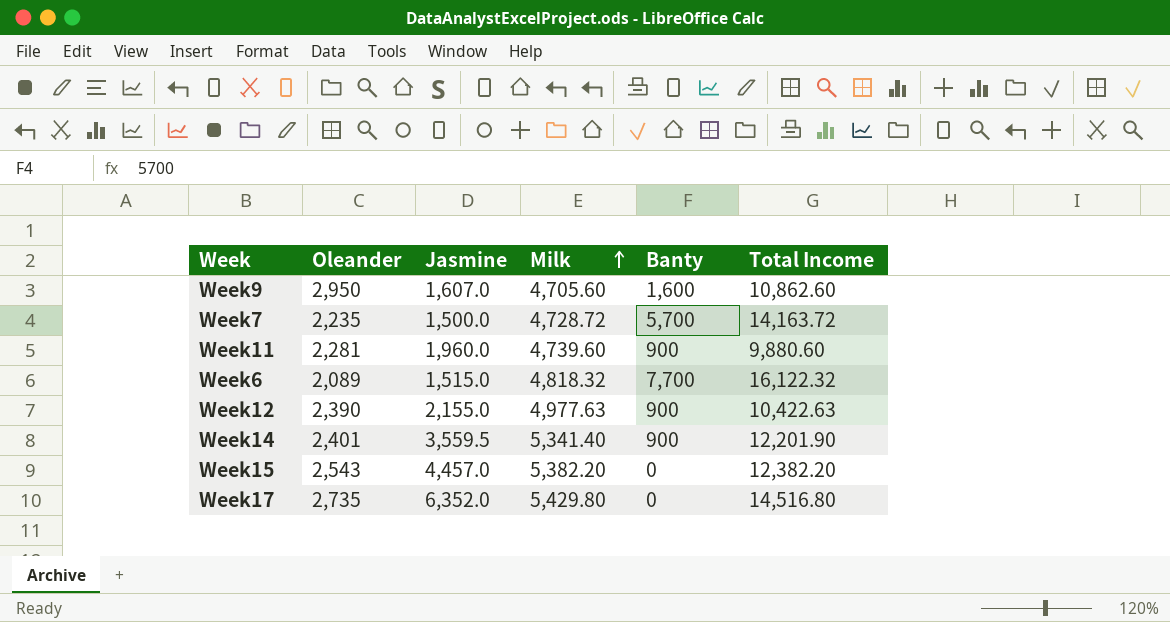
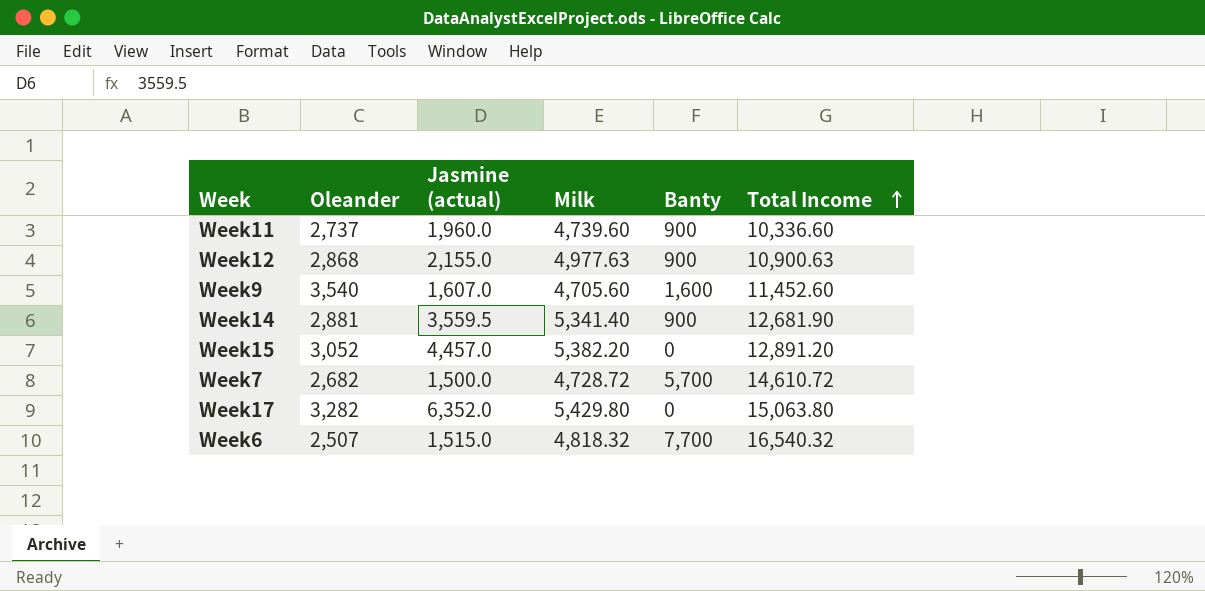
row order: Milk ascending -> Total Income ascending
column name: Jasmine -> Jasmine (actual)
Week11 | Oleander: 2,281 -> 2,737
Week11 | Total Income: 9,880.60 -> 10,336.60
Week12 | Oleander: 2,390 -> 2,868
Week12 | Total Income: 10,422.63 -> 10,900.63
Week9 | Oleander: 2,950 -> 3,540
Week9 | Total Income: 10,862.60 -> 11,452.60
Week14 | Oleander: 2,401 -> 2,881
Week14 | Total Income: 12,201.90 -> 12,681.90
Week15 | Oleander: 2,543 -> 3,052
Week15 | Total Income: 12,382.20 -> 12,891.20
Week7 | Oleander: 2,235 -> 2,682
Week7 | Total Income: 14,163.72 -> 14,610.72
Week17 | Oleander: 2,735 -> 3,282
Week17 | Total Income: 14,516.80 -> 15,063.80
Week6 | Oleander: 2,089 -> 2,507
Week6 | Total Income: 16,122.32 -> 16,540.32

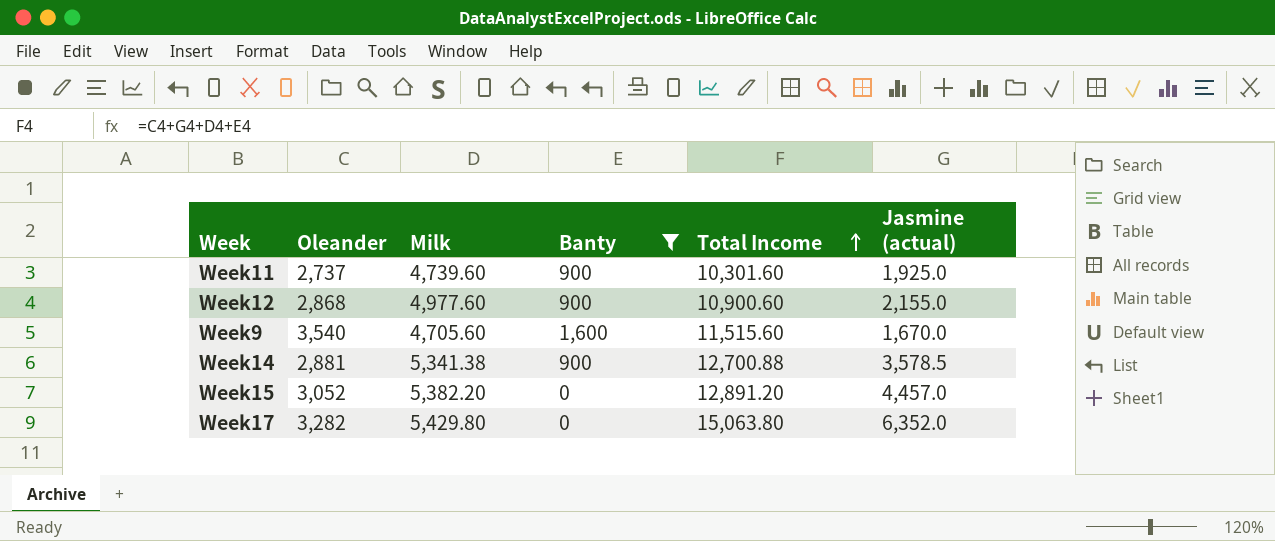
filter: none -> Banty <= 1,600
column Jasmine (actual) | position: 3 -> 6
Week11 | Total Income: 10,336.60 -> 10,301.60
Week11 | Jasmine (actual): 1,960.0 -> 1,925.0
Week12 | Milk: 4,977.63 -> 4,977.60
Week12 | Total Income: 10,900.63 -> 10,900.60
Week9 | Total Income: 11,452.60 -> 11,515.60
Week9 | Jasmine (actual): 1,607.0 -> 1,670.0
Week14 | Milk: 5,341.40 -> 5,341.38
Week14 | Total Income: 12,681.90 -> 12,700.88
Week14 | Jasmine (actual): 3,559.5 -> 3,578.5

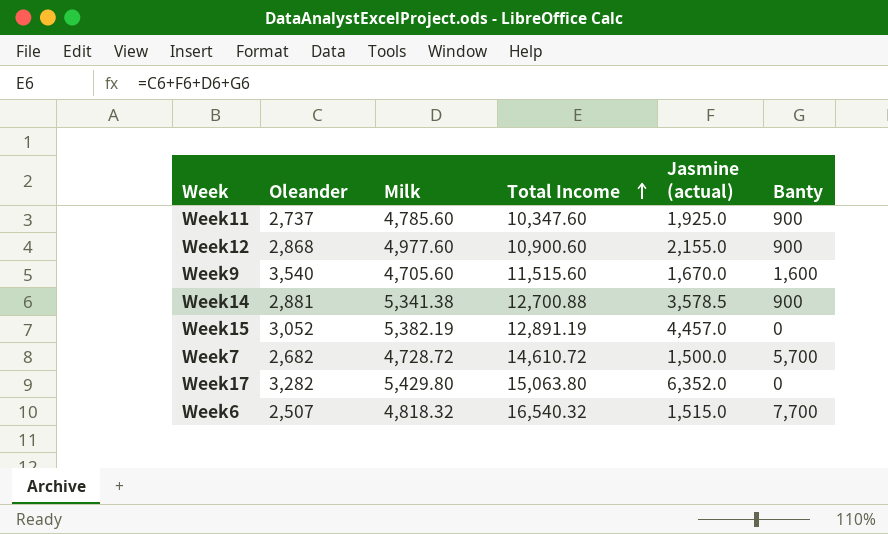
filter: Banty <= 1,600 -> none
column Banty | position: 4 -> 6
Week11 | Milk: 4,739.60 -> 4,785.60
Week11 | Total Income: 10,301.60 -> 10,347.60
Week15 | Milk: 5,382.20 -> 5,382.19
Week15 | Total Income: 12,891.20 -> 12,891.19

